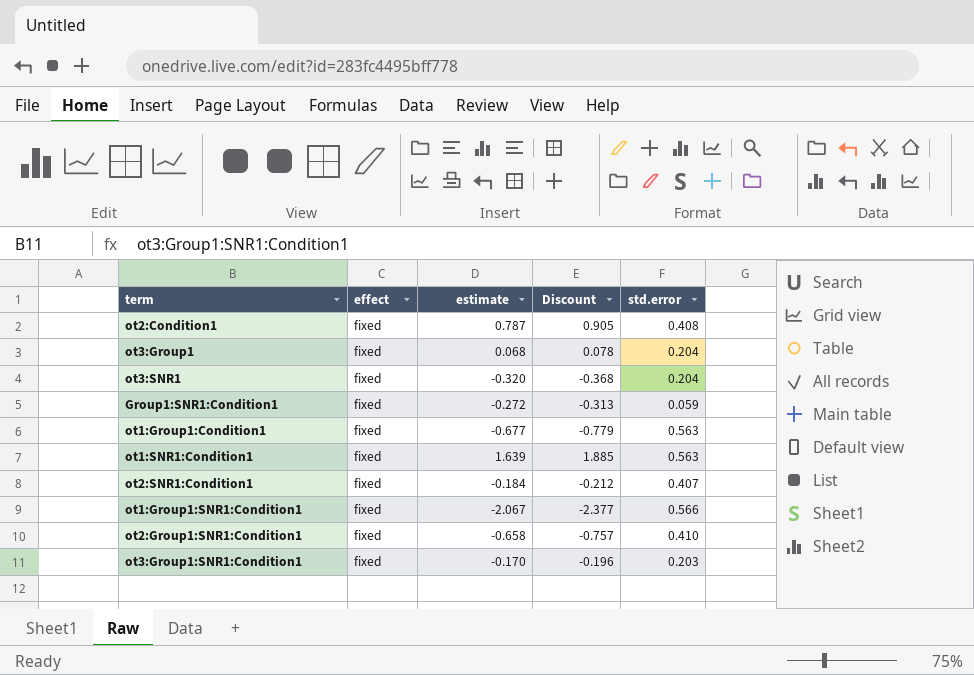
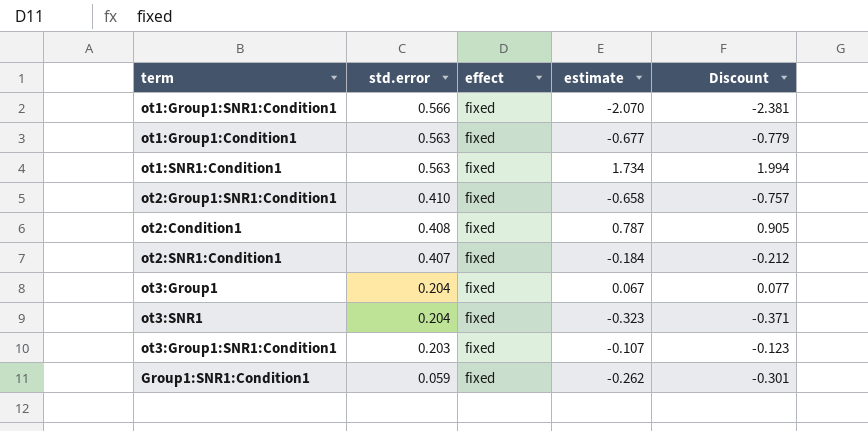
row order: none -> std.error descending
column std.error | position: 5 -> 2
ot1:Group1:SNR1:Condition1 | estimate: -2.067 -> -2.070
ot1:Group1:SNR1:Condition1 | Discount: -2.377 -> -2.381
ot1:SNR1:Condition1 | estimate: 1.639 -> 1.734
ot1:SNR1:Condition1 | Discount: 1.885 -> 1.994
ot3:Group1 | estimate: 0.068 -> 0.067
ot3:Group1 | Discount: 0.078 -> 0.077
ot3:SNR1 | estimate: -0.320 -> -0.323
ot3:SNR1 | Discount: -0.368 -> -0.371
ot3:Group1:SNR1:Condition1 | estimate: -0.170 -> -0.107
ot3:Group1:SNR1:Condition1 | Discount: -0.196 -> -0.123
Group1:SNR1:Condition1 | estimate: -0.272 -> -0.262
Group1:SNR1:Condition1 | Discount: -0.313 -> -0.301

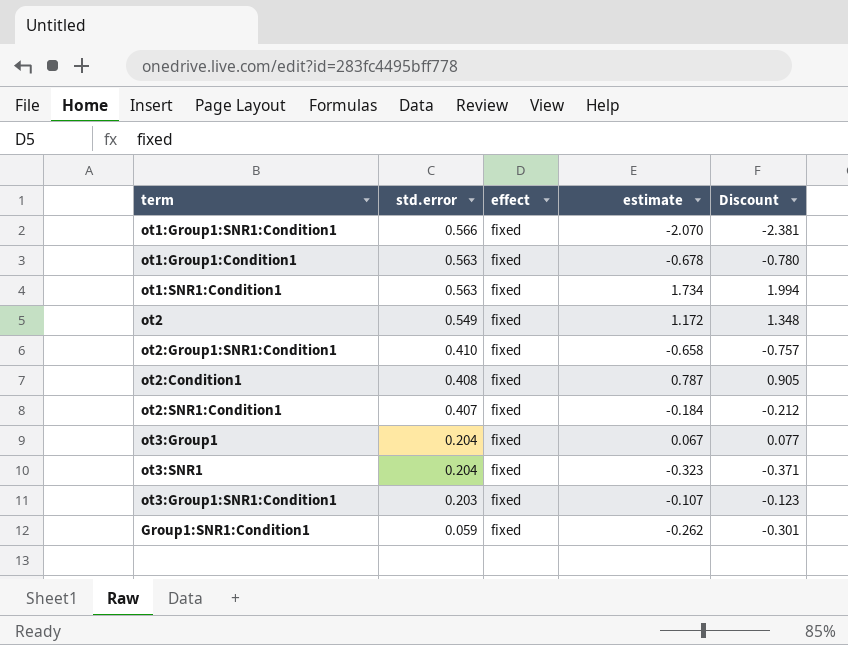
ot1:Group1:Condition1 | estimate: -0.677 -> -0.678
ot1:Group1:Condition1 | Discount: -0.779 -> -0.780
row ot2: none -> 0.549 | fixed | 1.172 | 1.348

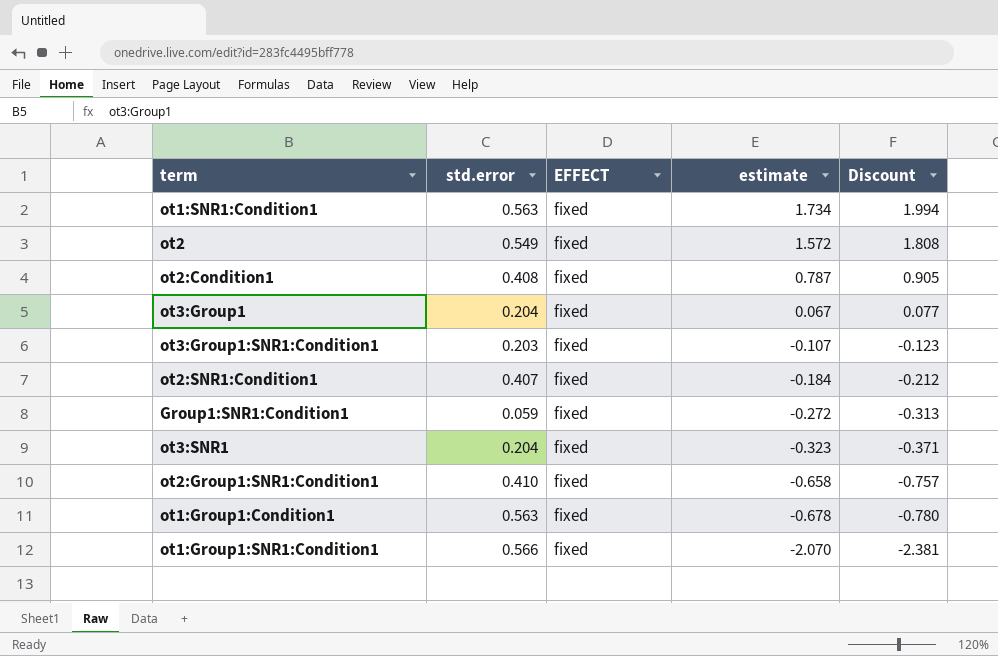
row order: std.error descending -> estimate descending
column name: effect -> EFFECT
ot2 | estimate: 1.172 -> 1.572
ot2 | Discount: 1.348 -> 1.808
Group1:SNR1:Condition1 | estimate: -0.262 -> -0.272
Group1:SNR1:Condition1 | Discount: -0.301 -> -0.313

